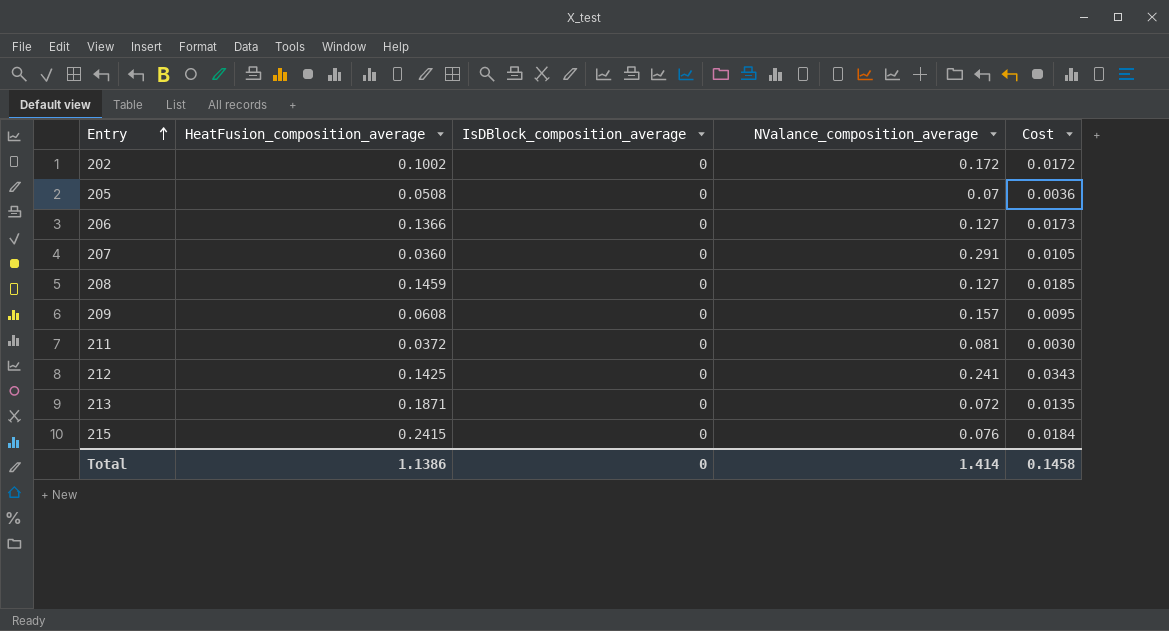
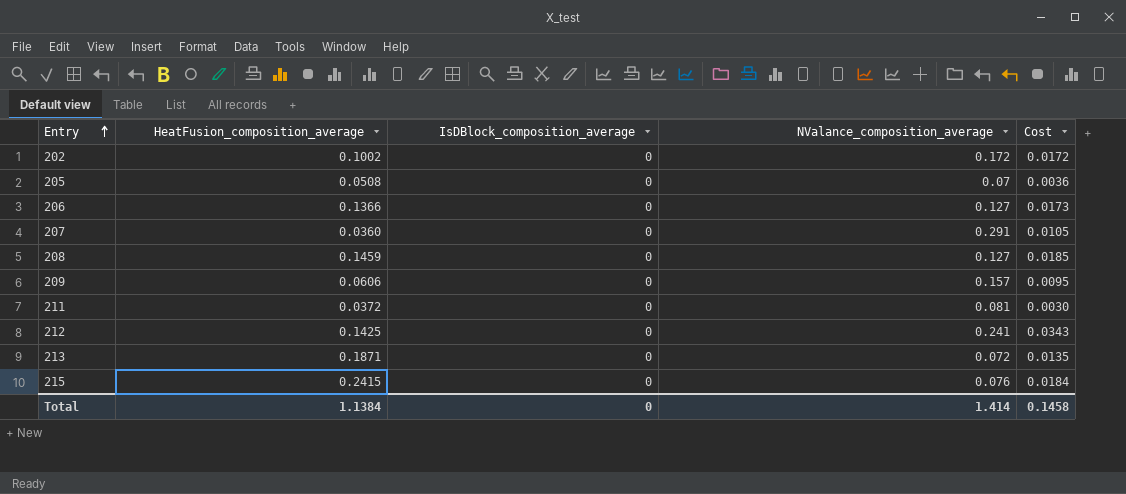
209 | HeatFusion_composition_average: 0.0608 -> 0.0606
Total | HeatFusion_composition_average: 1.1386 -> 1.1384

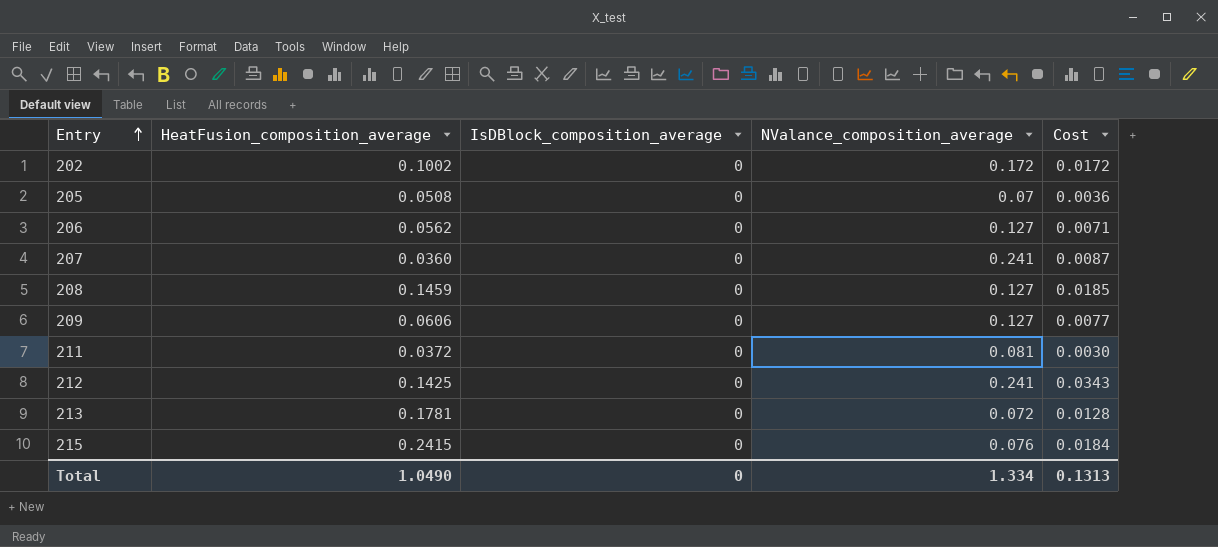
206 | HeatFusion_composition_average: 0.1366 -> 0.0562
206 | Cost: 0.0173 -> 0.0071
207 | NValance_composition_average: 0.291 -> 0.241
207 | Cost: 0.0105 -> 0.0087
209 | NValance_composition_average: 0.157 -> 0.127
209 | Cost: 0.0095 -> 0.0077
213 | HeatFusion_composition_average: 0.1871 -> 0.1781
213 | Cost: 0.0135 -> 0.0128
Total | HeatFusion_composition_average: 1.1384 -> 1.0490
Total | NValance_composition_average: 1.414 -> 1.334
Total | Cost: 0.1458 -> 0.1313

